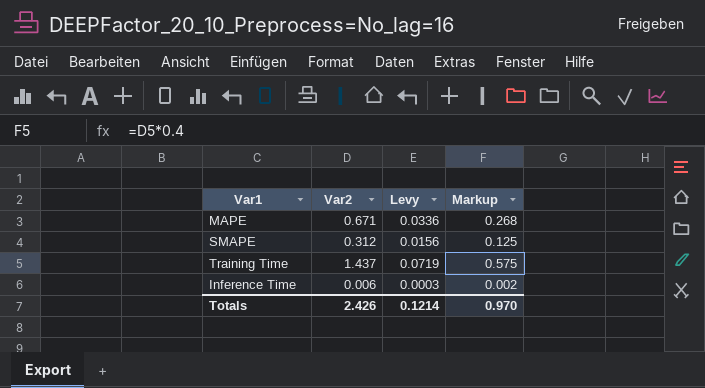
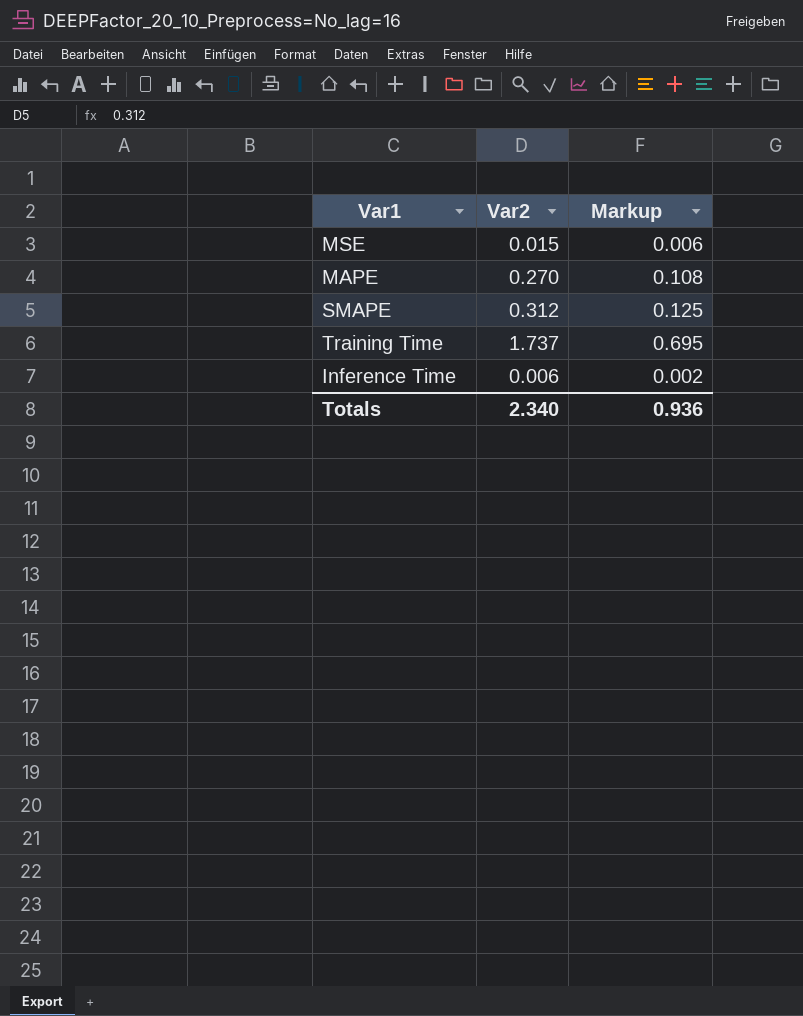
column Levy | formula: [Var2] * 0.05 -> none
row MSE: none -> 0.015 | 0.006
MAPE | Var2: 0.671 -> 0.270
MAPE | Markup: 0.268 -> 0.108
Training Time | Var2: 1.437 -> 1.737
Training Time | Markup: 0.575 -> 0.695
Totals | Var2: 2.426 -> 2.340
Totals | Markup: 0.970 -> 0.936

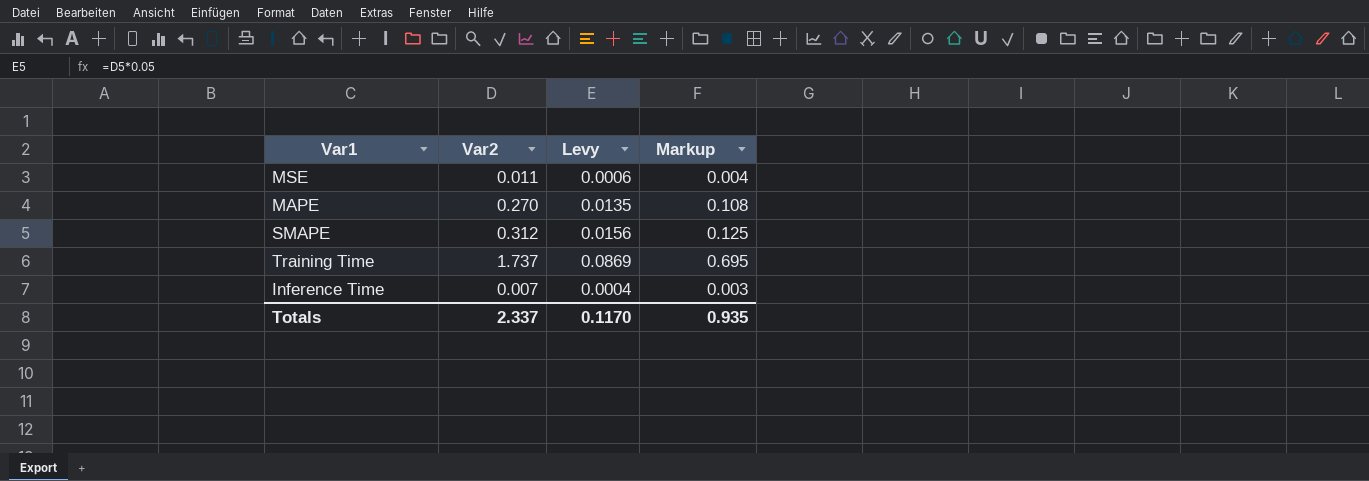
column Levy | formula: none -> [Var2] * 0.05
MSE | Var2: 0.015 -> 0.011
MSE | Markup: 0.006 -> 0.004
Inference Time | Var2: 0.006 -> 0.007
Inference Time | Markup: 0.002 -> 0.003
Totals | Var2: 2.340 -> 2.337
Totals | Markup: 0.936 -> 0.935

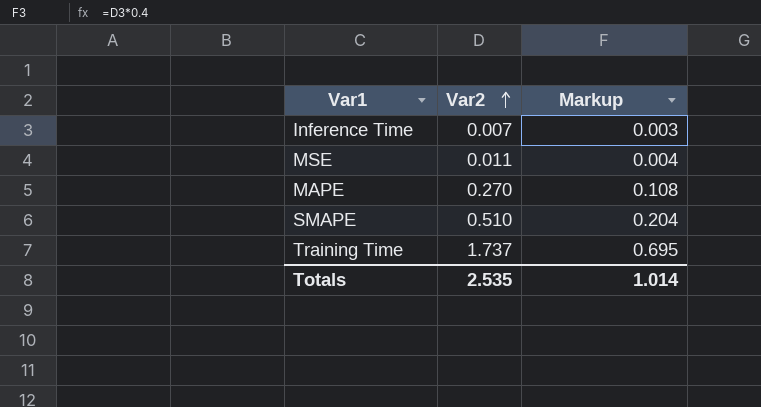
row order: none -> Var2 ascending
column Levy | formula: [Var2] * 0.05 -> none
SMAPE | Var2: 0.312 -> 0.510
SMAPE | Markup: 0.125 -> 0.204
Totals | Var2: 2.337 -> 2.535
Totals | Markup: 0.935 -> 1.014

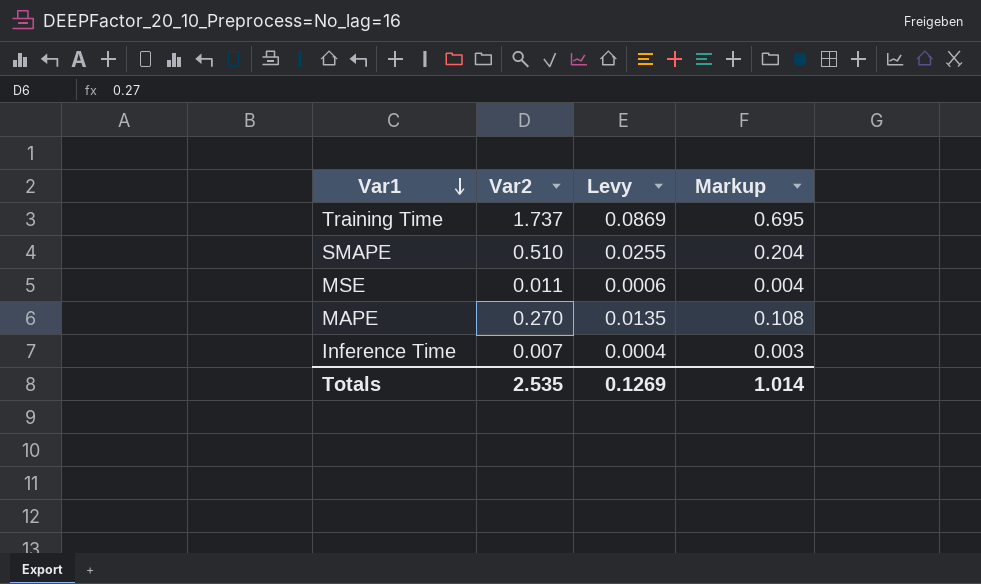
row order: Var2 ascending -> Var1 descending
column Levy | formula: none -> [Var2] * 0.05

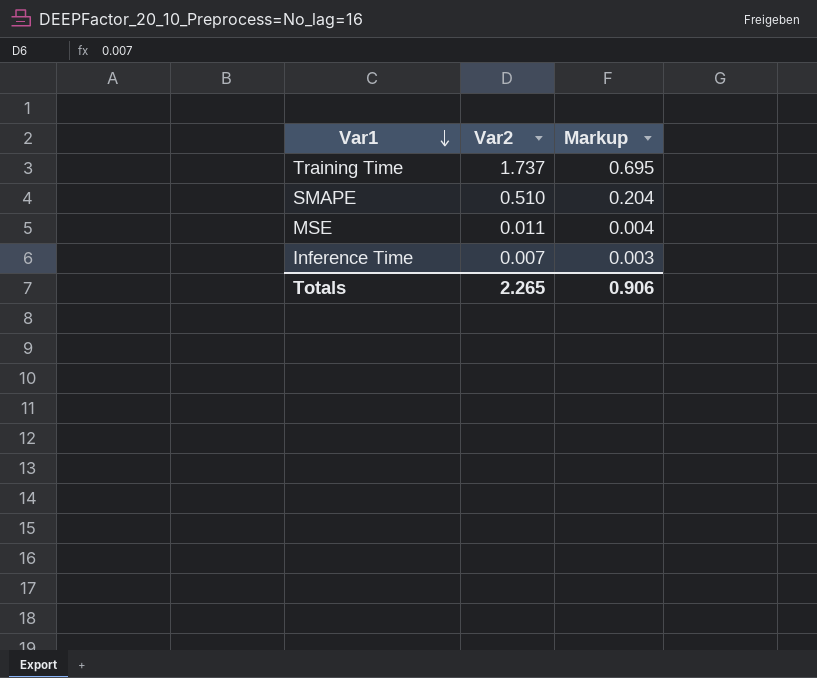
column Levy | formula: [Var2] * 0.05 -> none
row MAPE: 0.270 | 0.0135 | 0.108 -> none
Totals | Var2: 2.535 -> 2.265
Totals | Markup: 1.014 -> 0.906

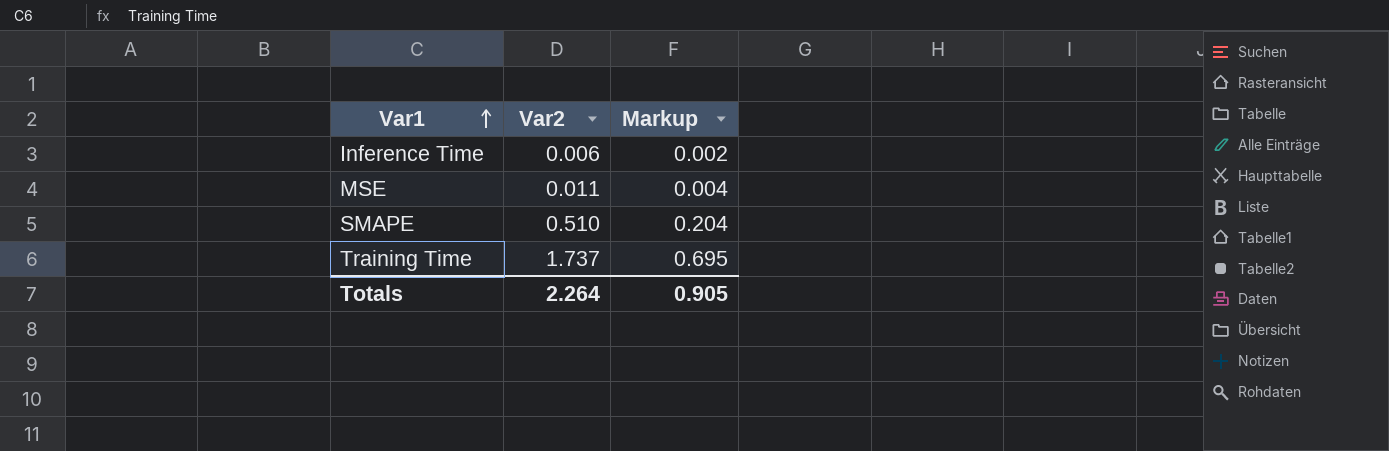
row order: Var1 descending -> Var1 ascending
Inference Time | Var2: 0.007 -> 0.006
Inference Time | Markup: 0.003 -> 0.002
Totals | Var2: 2.265 -> 2.264
Totals | Markup: 0.906 -> 0.905

